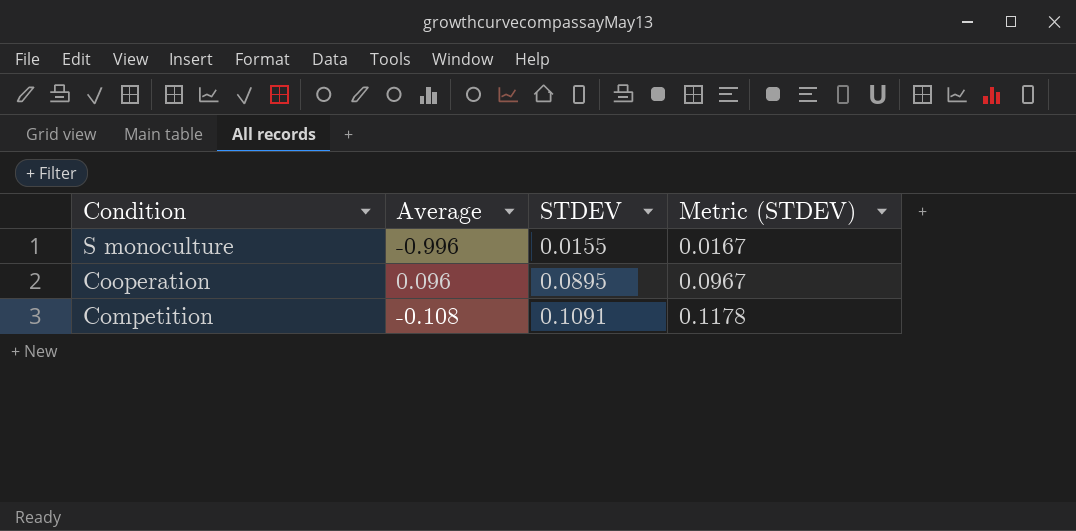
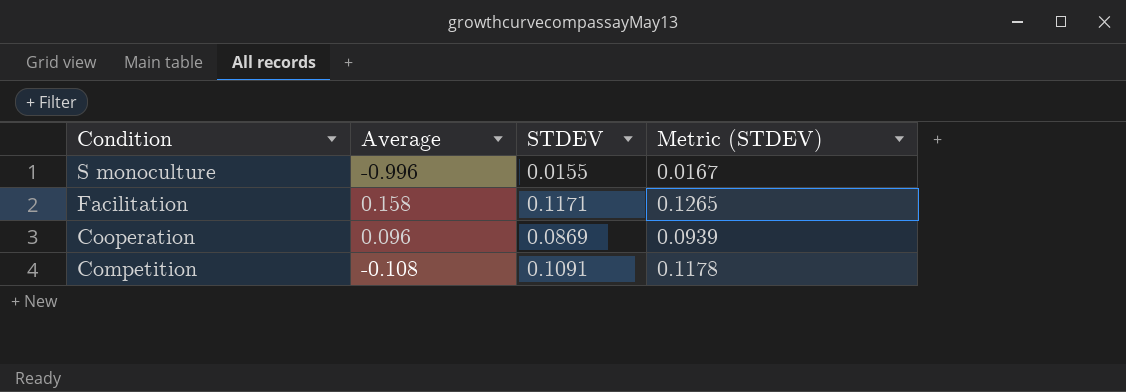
row Facilitation: none -> 0.158 | 0.1171 | 0.1265
Cooperation | STDEV: 0.0895 -> 0.0869
Cooperation | Metric (STDEV): 0.0967 -> 0.0939

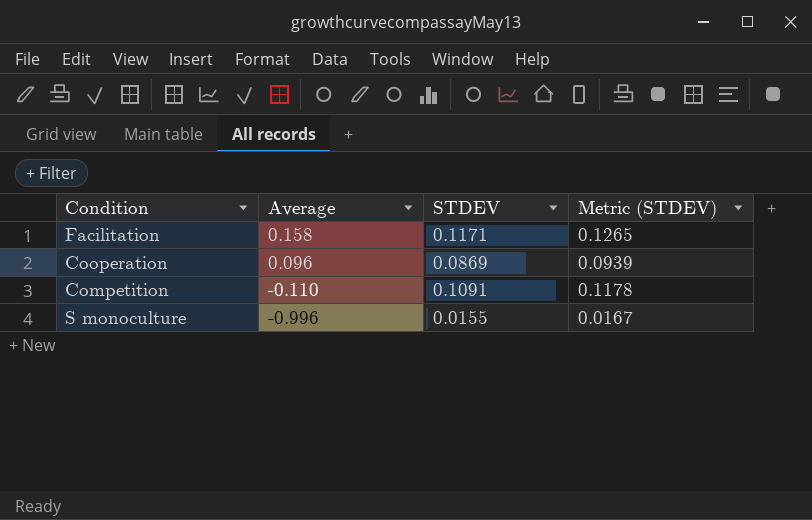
row order: Condition descending -> Average descending
Competition | Average: -0.108 -> -0.110

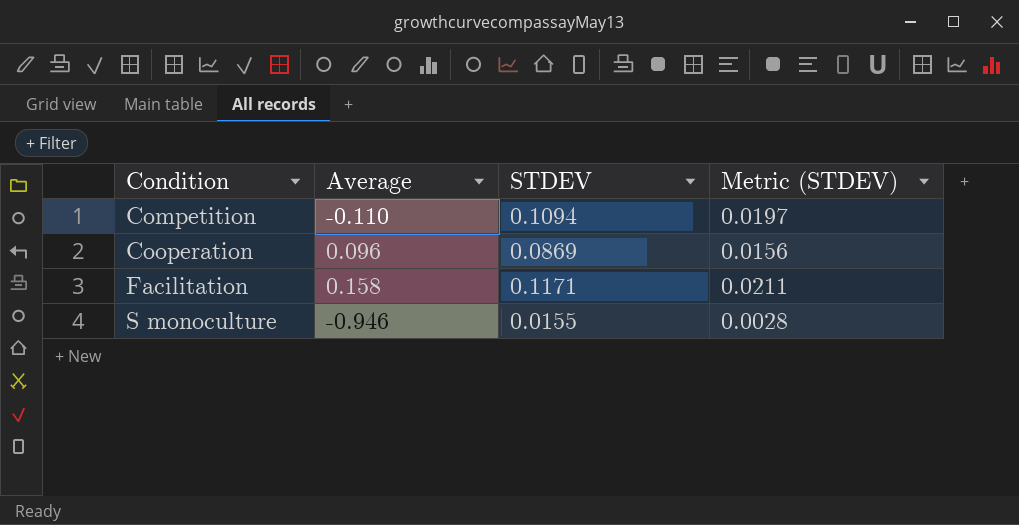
row order: Average descending -> Condition ascending
column Metric (STDEV) | formula: [STDEV] * 1.08 -> [STDEV] * 0.18
Competition | STDEV: 0.1091 -> 0.1094
S monoculture | Average: -0.996 -> -0.946

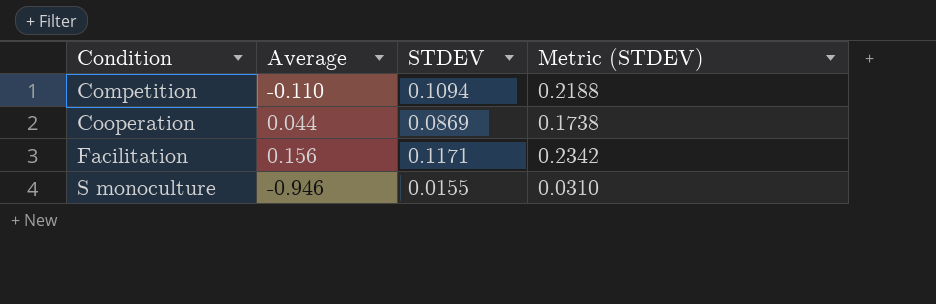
column Metric (STDEV) | formula: [STDEV] * 0.18 -> [STDEV] * 2
Cooperation | Average: 0.096 -> 0.044
Facilitation | Average: 0.158 -> 0.156

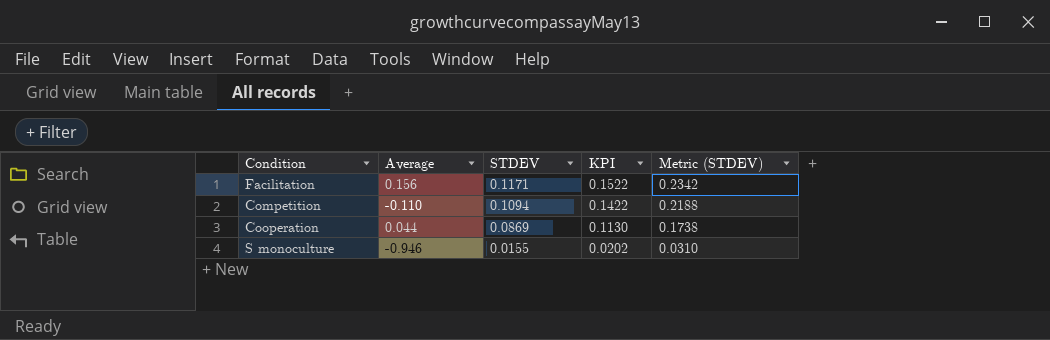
row order: Condition ascending -> STDEV descending
column KPI | formula: none -> [STDEV] * 1.3

